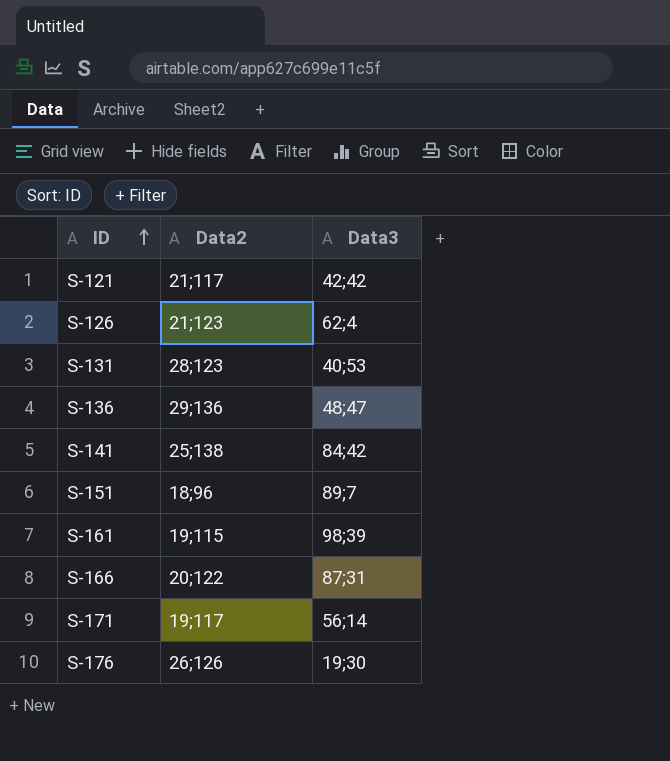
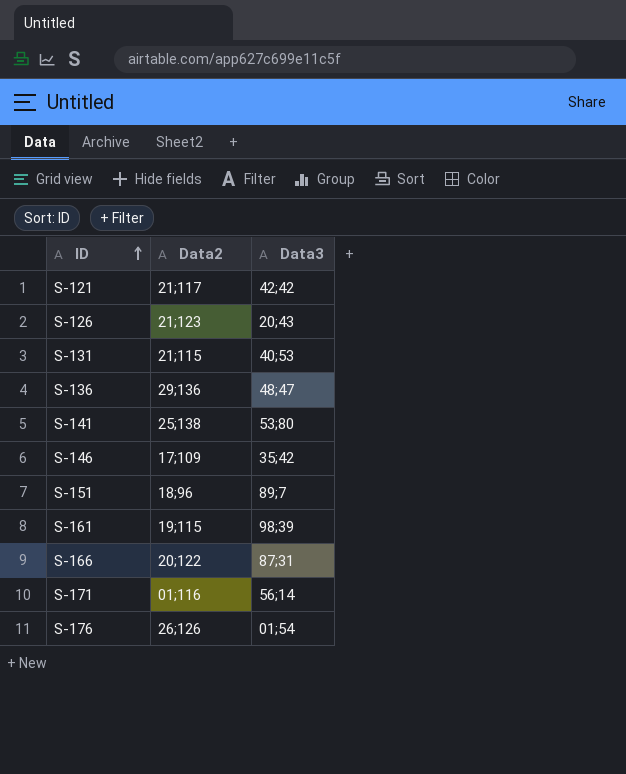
S-126 | Data3: 62;4 -> 20;43
S-131 | Data2: 28;123 -> 21;115
S-141 | Data3: 84;42 -> 53;80
row S-146: none -> 17;109 | 35;42
S-171 | Data2: 19;117 -> 01;116
S-176 | Data3: 19;30 -> 01;54

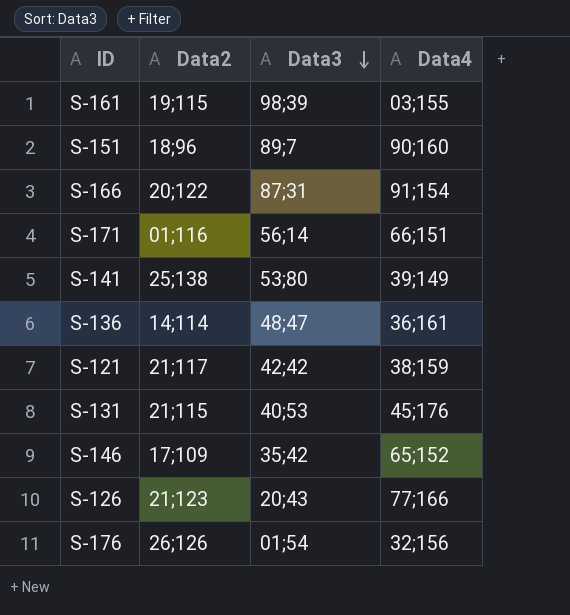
row order: ID ascending -> Data3 descending
column Data4 | position: none -> 4
S-136 | Data2: 29;136 -> 14;114

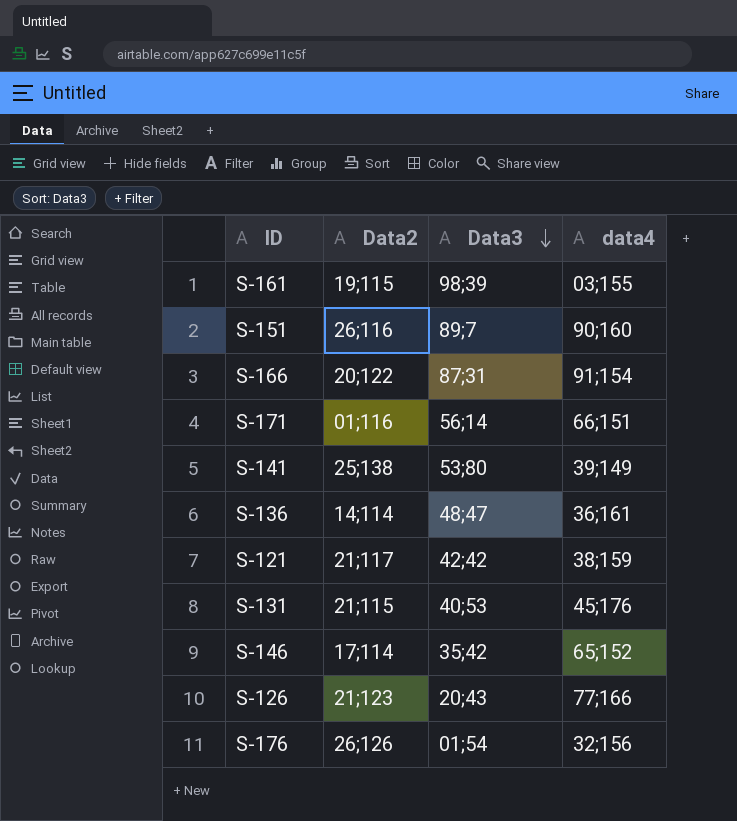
column name: Data4 -> data4
S-151 | Data2: 18;96 -> 26;116
S-146 | Data2: 17;109 -> 17;114

